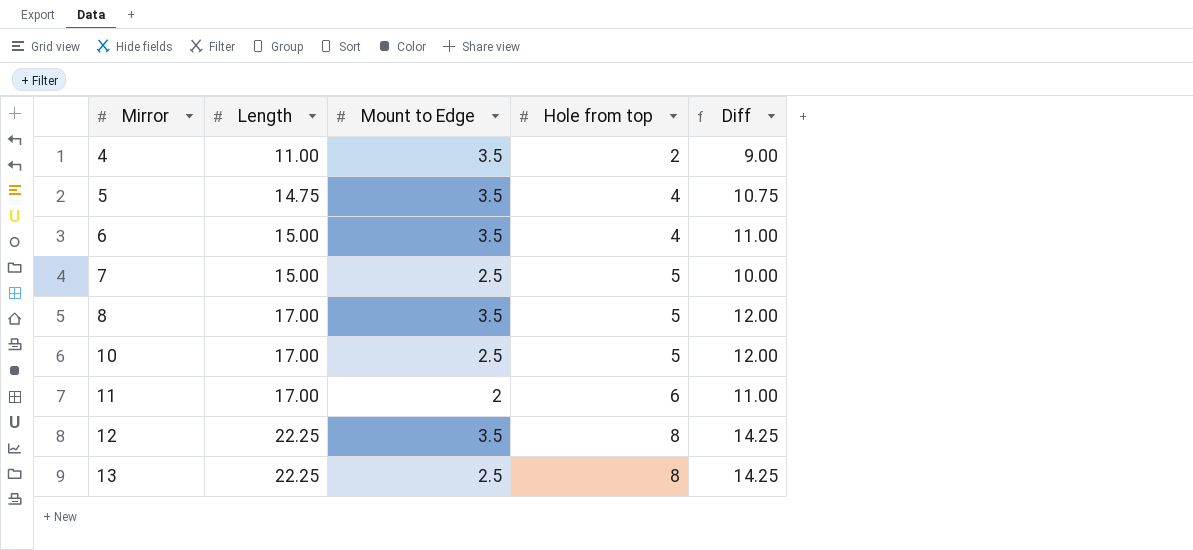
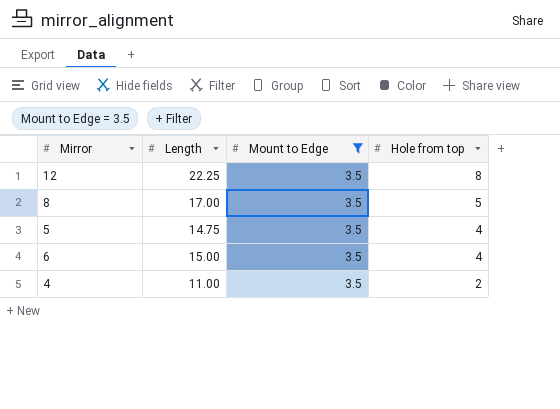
filter: none -> Mount to Edge = 3.5
row order: Mirror ascending -> Hole from top descending
column Diff | formula: [Length] - [Hole from top] -> none

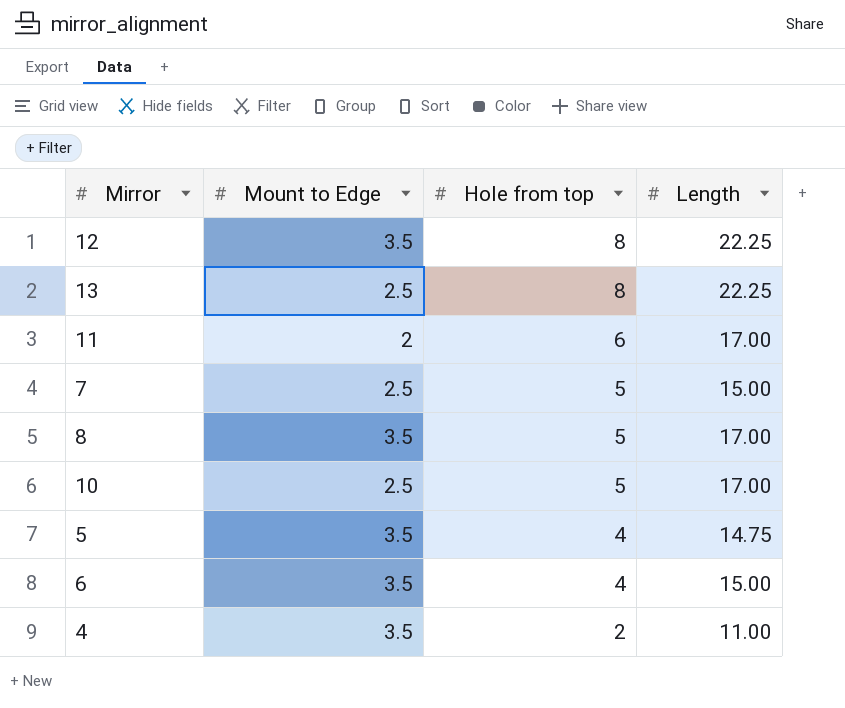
filter: Mount to Edge = 3.5 -> none
column Length | position: 2 -> 4

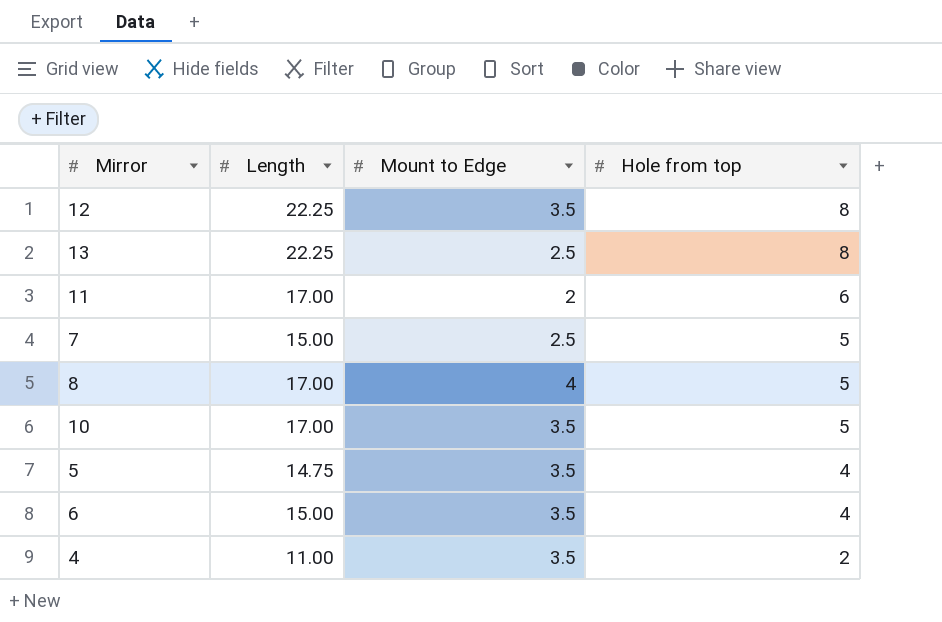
column Length | position: 4 -> 2
8 | Mount to Edge: 3.5 -> 4
10 | Mount to Edge: 2.5 -> 3.5

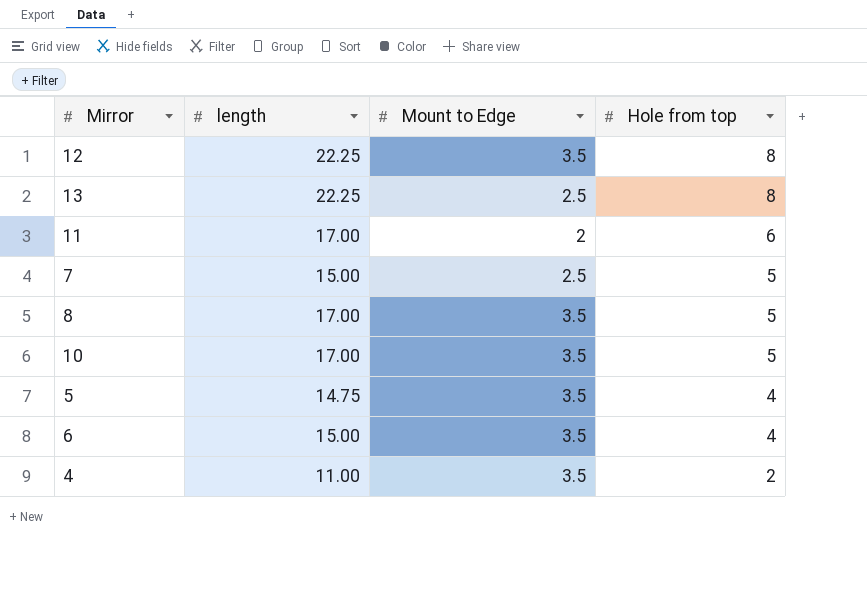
column name: Length -> length
8 | Mount to Edge: 4 -> 3.5

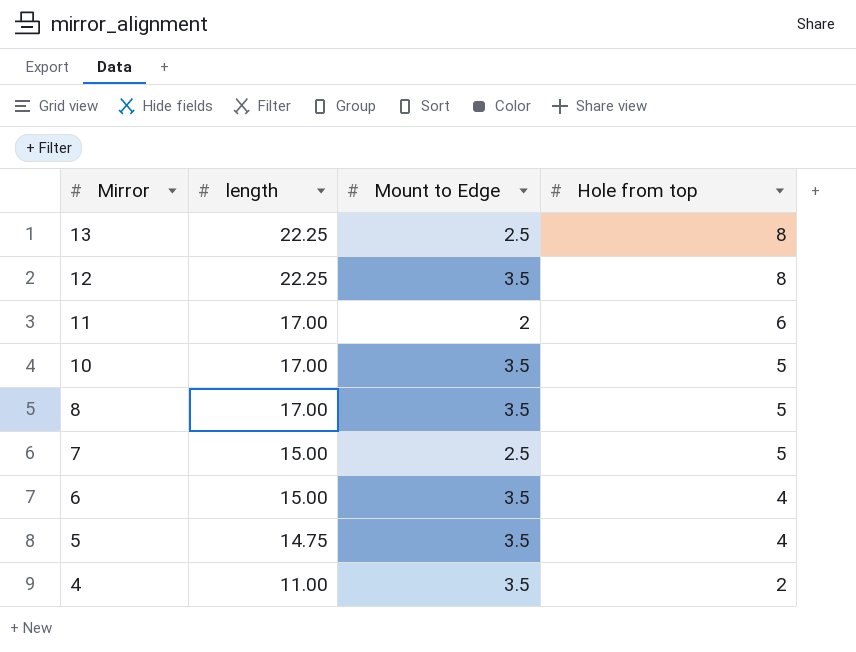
row order: Hole from top descending -> Mirror descending

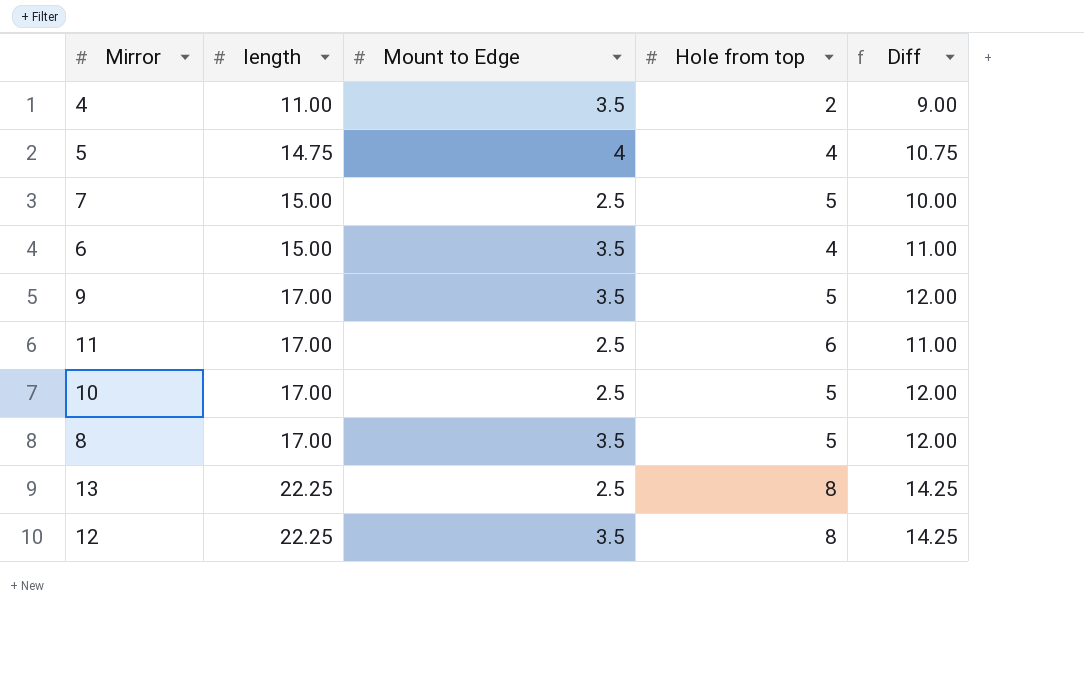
row order: Mirror descending -> length ascending
column Diff | formula: none -> [length] - [Hole from top]
5 | Mount to Edge: 3.5 -> 4
row 9: none -> 17.00 | 3.5 | 5 | 12.00
11 | Mount to Edge: 2 -> 2.5
10 | Mount to Edge: 3.5 -> 2.5

